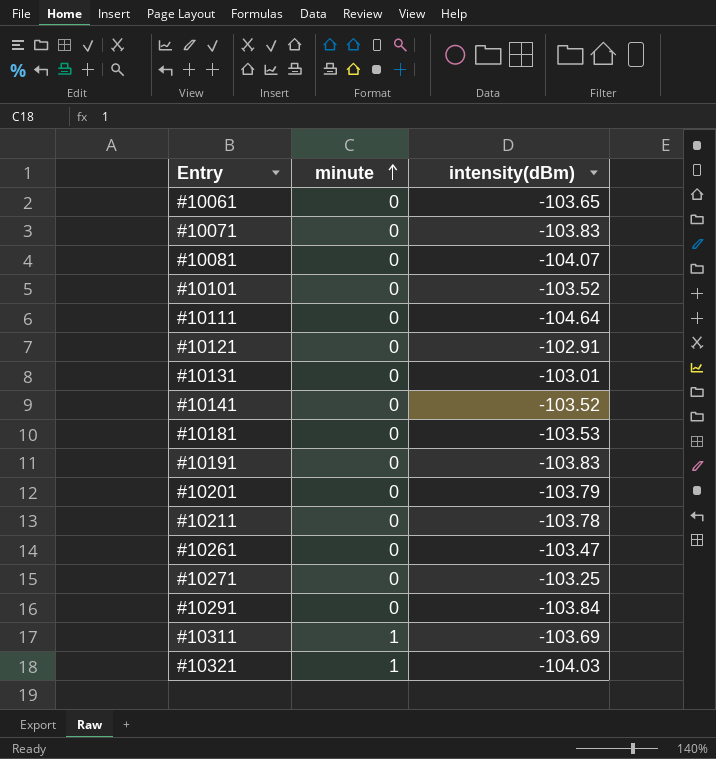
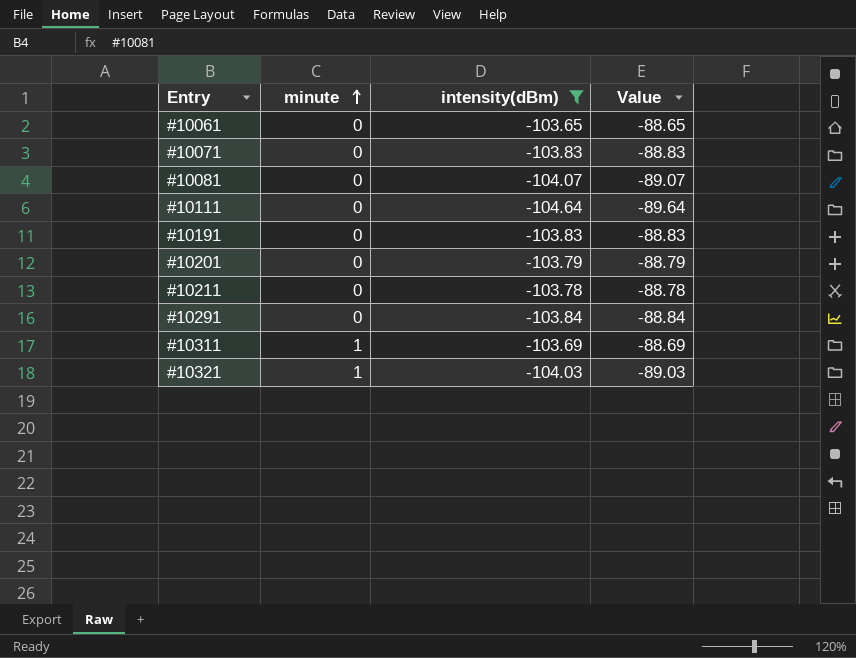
filter: none -> intensity(dBm) <= -103.65
column Value | formula: none -> [intensity(dBm)] + 15

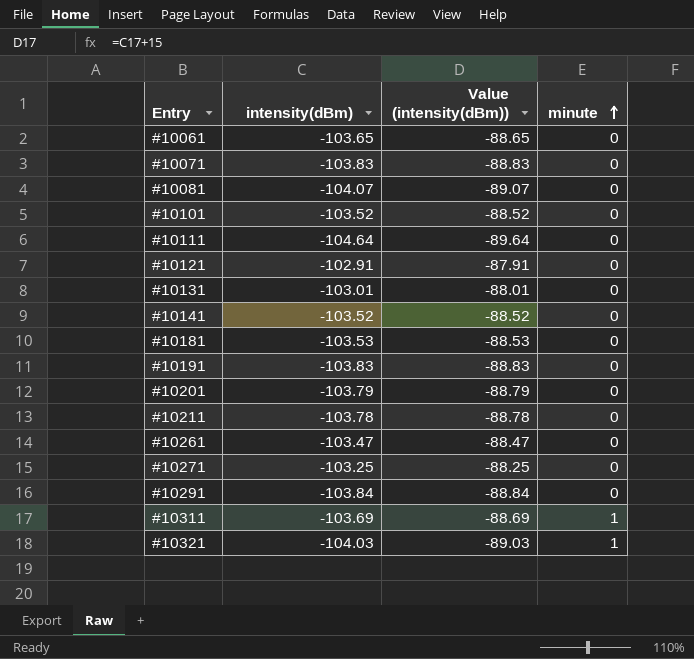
filter: intensity(dBm) <= -103.65 -> none
column name: Value -> Value (intensity(dBm))
column minute | position: 2 -> 4

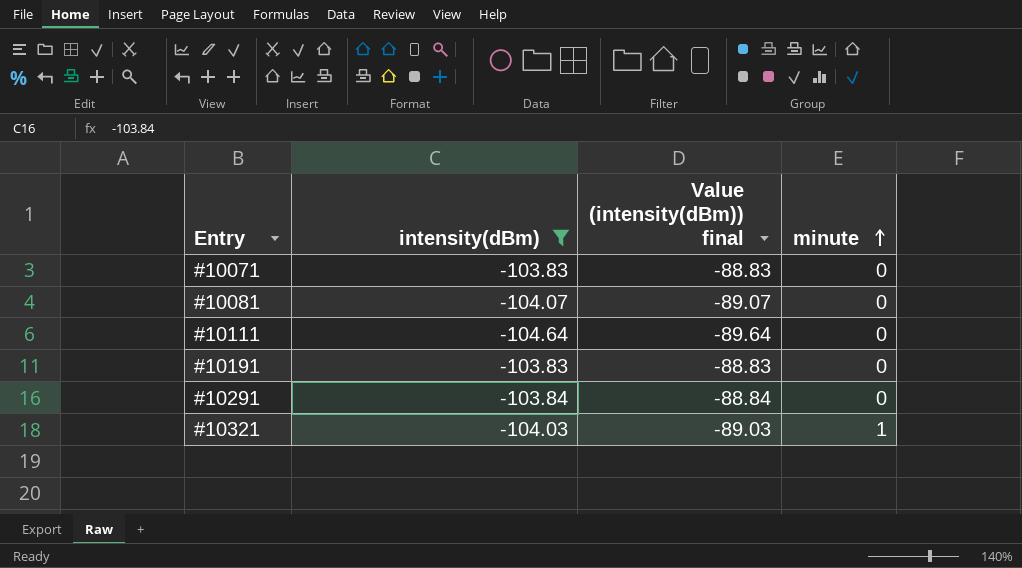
filter: none -> intensity(dBm) <= -103.83
column name: Value (intensity(dBm)) -> Value (intensity(dBm)) final

